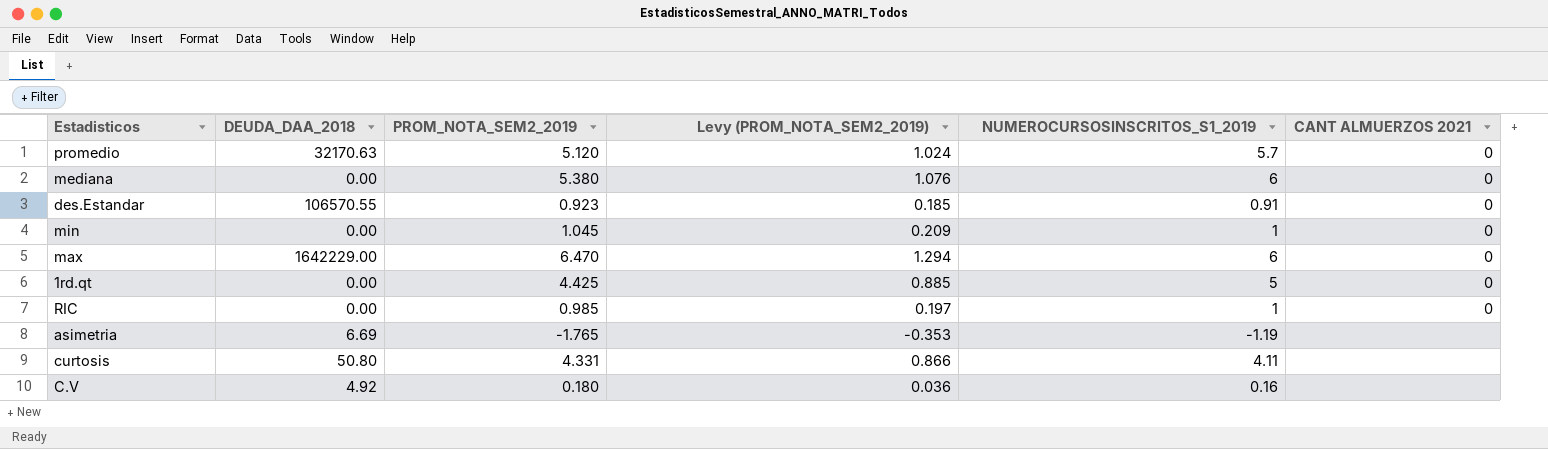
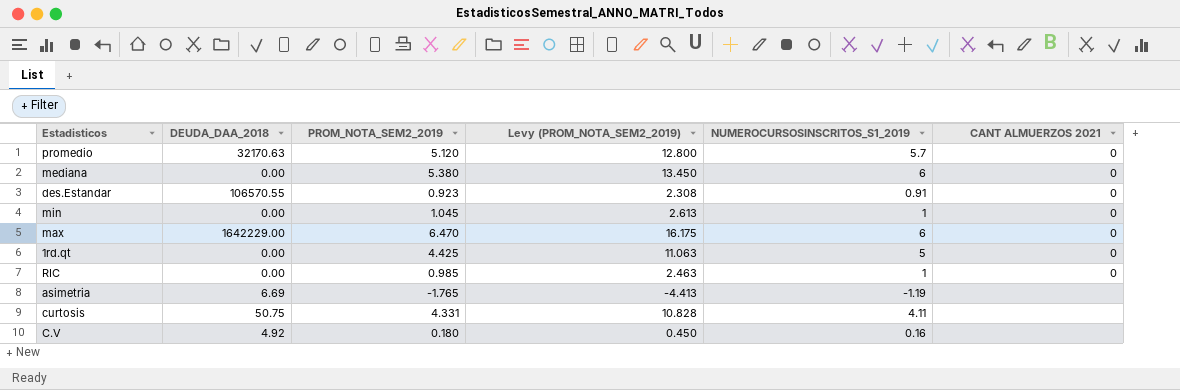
column Levy (PROM_NOTA_SEM2_2019) | formula: [PROM_NOTA_SEM2_2019] * 0.2 -> [PROM_NOTA_SEM2_2019] * 2.5
curtosis | DEUDA_DAA_2018: 50.80 -> 50.75

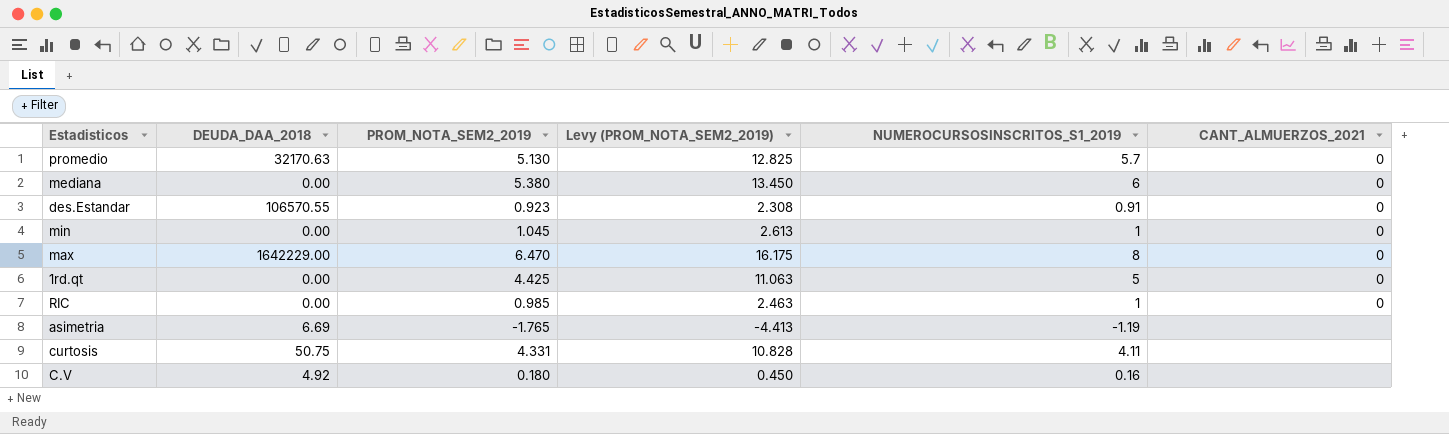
column name: CANT ALMUERZOS 2021 -> CANT_ALMUERZOS_2021
promedio | PROM_NOTA_SEM2_2019: 5.120 -> 5.130
promedio | Levy (PROM_NOTA_SEM2_2019): 12.800 -> 12.825
max | NUMEROCURSOSINSCRITOS_S1_2019: 6 -> 8

